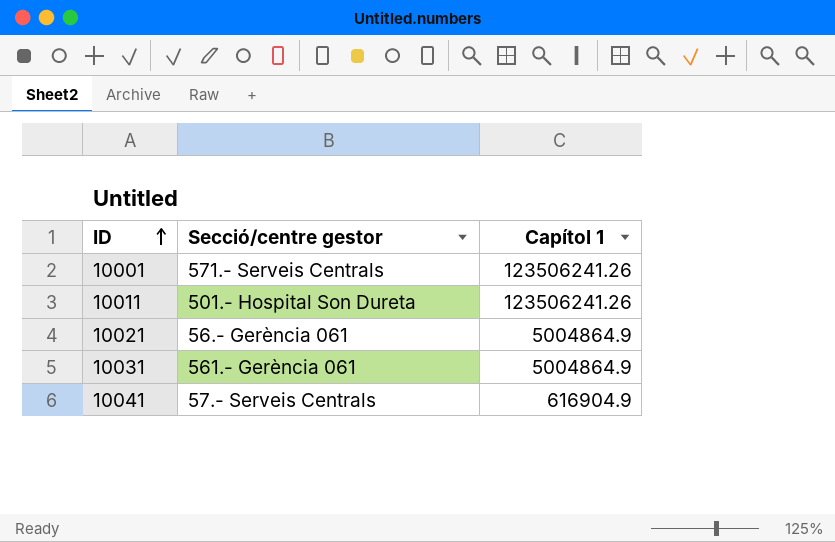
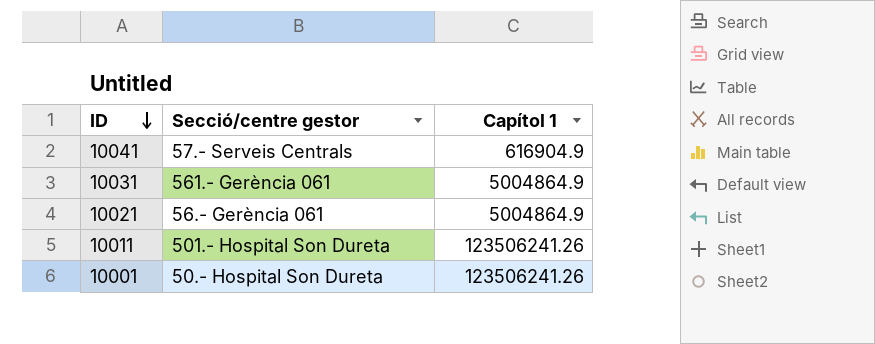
row order: ID ascending -> ID descending
10001 | Secció/centre gestor: 571.- Serveis Centrals -> 50.- Hospital Son Dureta

